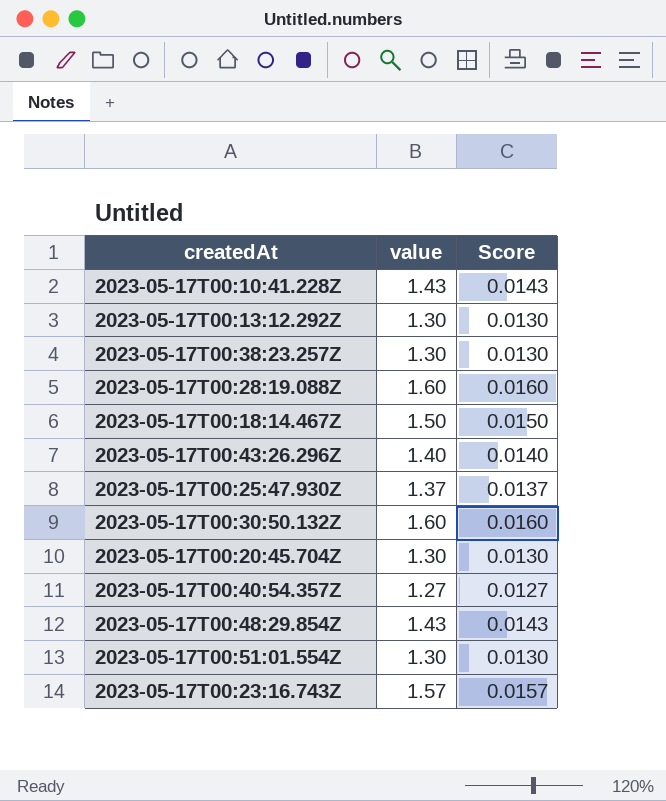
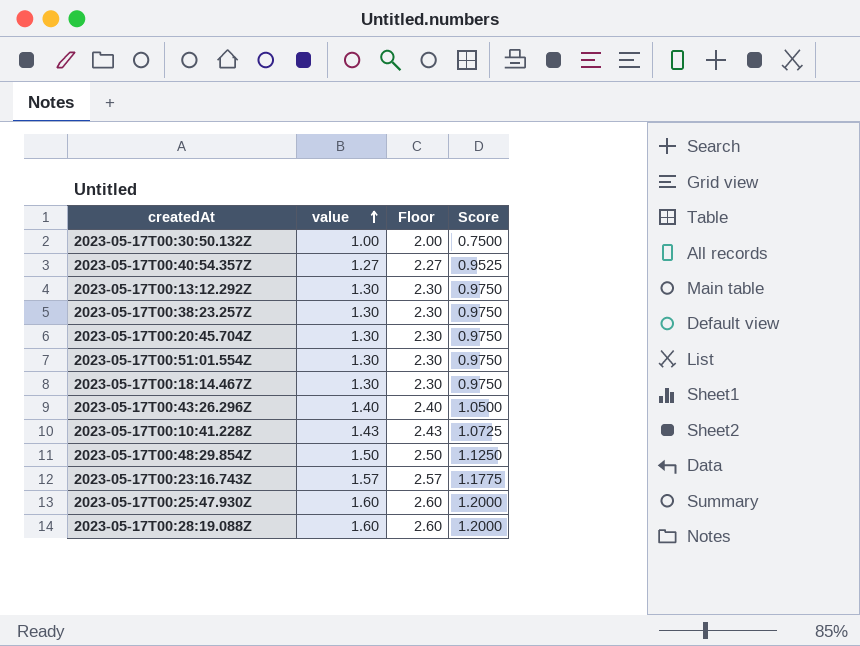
row order: none -> value ascending
column Floor | formula: none -> [value] + 1
column Score | formula: [value] * 0.01 -> [value] * 0.75
2023-05-17T00:30:50.132Z | value: 1.60 -> 1.00
2023-05-17T00:18:14.467Z | value: 1.50 -> 1.30
2023-05-17T00:48:29.854Z | value: 1.43 -> 1.50
2023-05-17T00:25:47.930Z | value: 1.37 -> 1.60

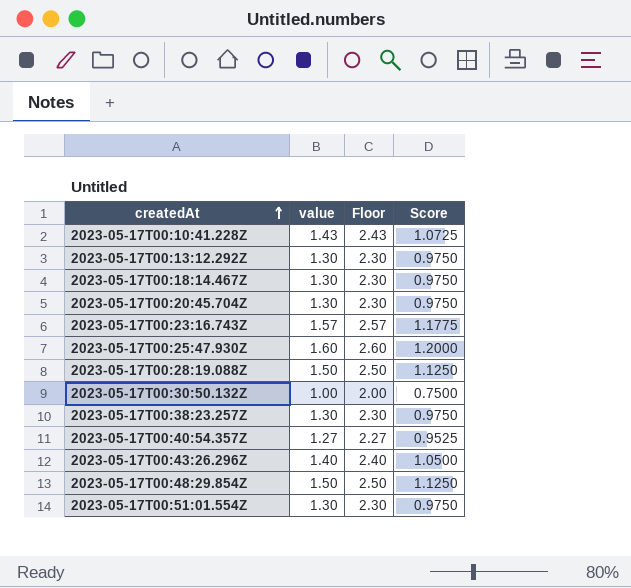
row order: value ascending -> createdAt ascending
2023-05-17T00:28:19.088Z | value: 1.60 -> 1.50
2023-05-17T00:28:19.088Z | Floor: 2.60 -> 2.50
2023-05-17T00:28:19.088Z | Score: 1.2000 -> 1.1250

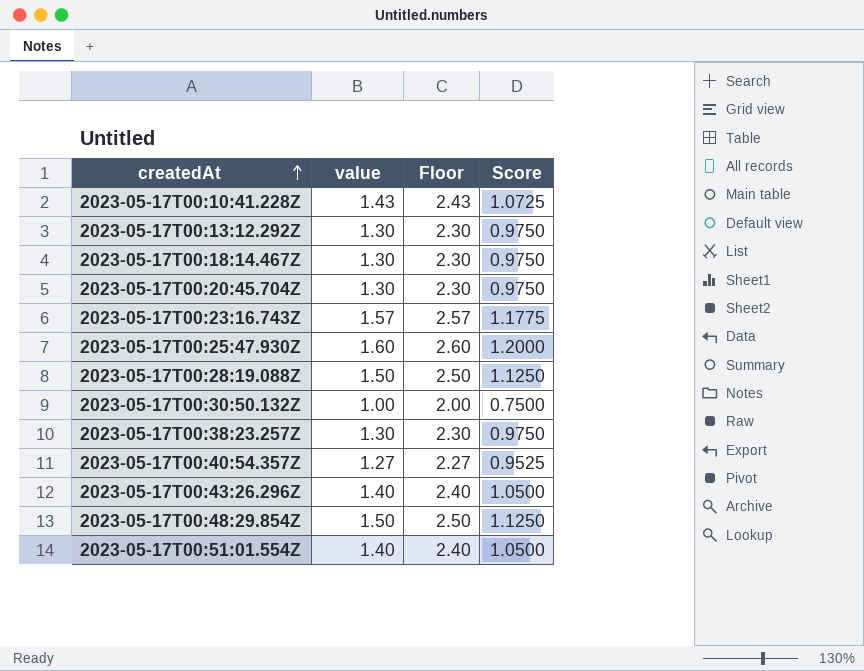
2023-05-17T00:51:01.554Z | value: 1.30 -> 1.40
2023-05-17T00:51:01.554Z | Floor: 2.30 -> 2.40
2023-05-17T00:51:01.554Z | Score: 0.9750 -> 1.0500

